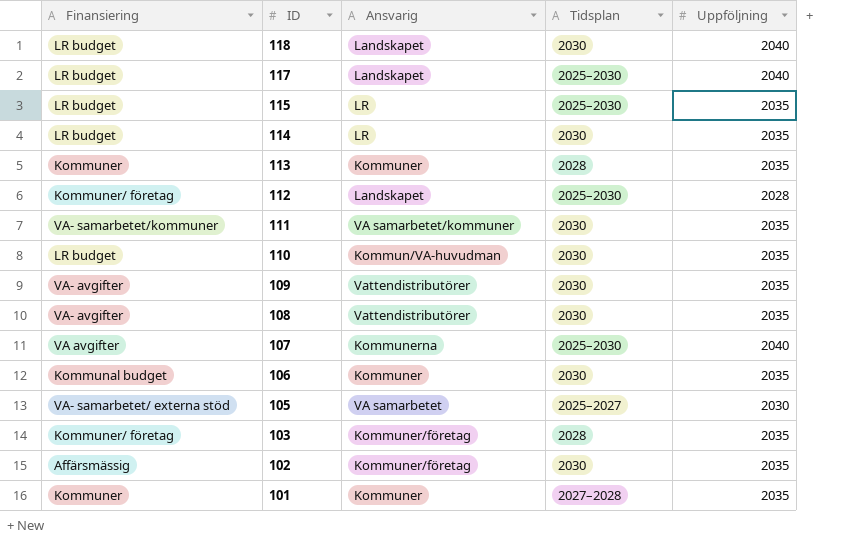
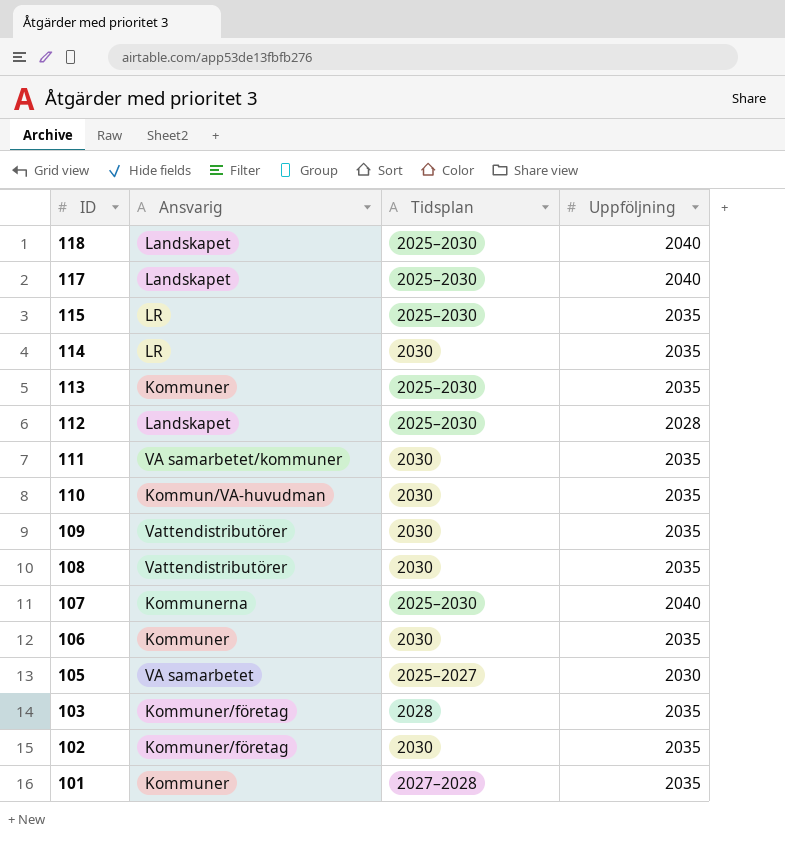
column Finansiering | position: 1 -> none
118 | Tidsplan: 2030 -> 2025–2030
113 | Tidsplan: 2028 -> 2025–2030

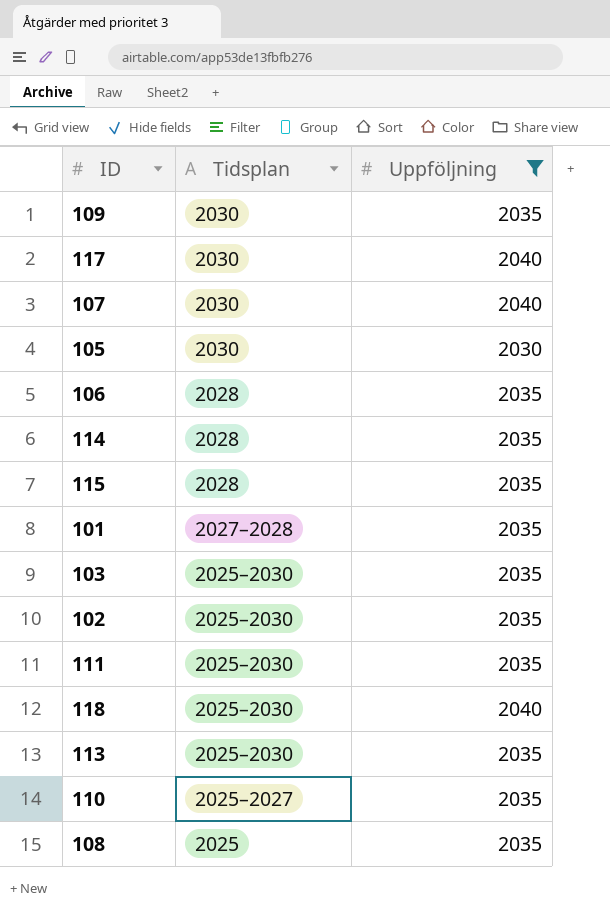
filter: none -> Uppföljning != 2028
row order: ID descending -> Tidsplan descending
column Ansvarig | position: 2 -> none
117 | Tidsplan: 2025–2030 -> 2030
107 | Tidsplan: 2025–2030 -> 2030
105 | Tidsplan: 2025–2027 -> 2030
106 | Tidsplan: 2030 -> 2028
114 | Tidsplan: 2030 -> 2028
115 | Tidsplan: 2025–2030 -> 2028
103 | Tidsplan: 2028 -> 2025–2030
102 | Tidsplan: 2030 -> 2025–2030
111 | Tidsplan: 2030 -> 2025–2030
110 | Tidsplan: 2030 -> 2025–2027
108 | Tidsplan: 2030 -> 2025

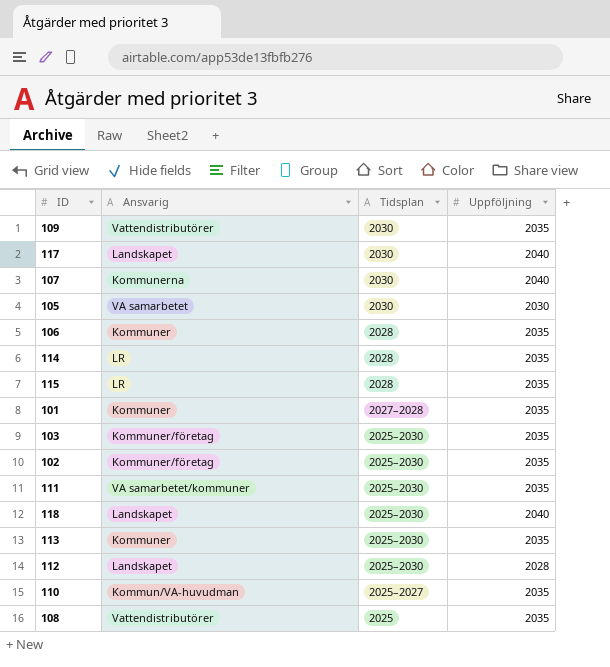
filter: Uppföljning != 2028 -> none
column Ansvarig | position: none -> 2

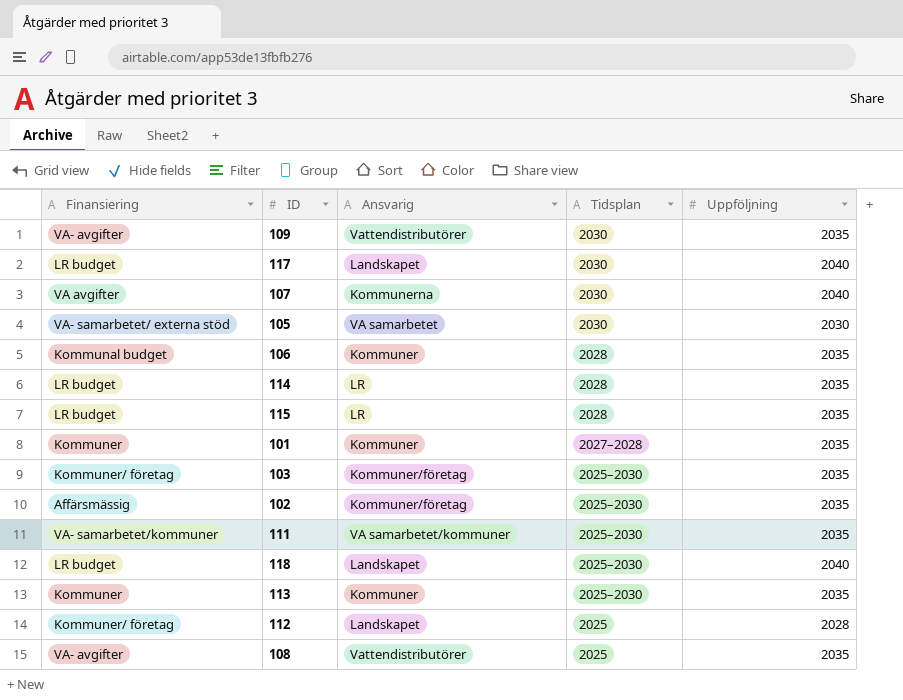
column Finansiering | position: none -> 1
row 110: Kommun/VA-huvudman | 2025–2027 | 2035 -> none
112 | Tidsplan: 2025–2030 -> 2025

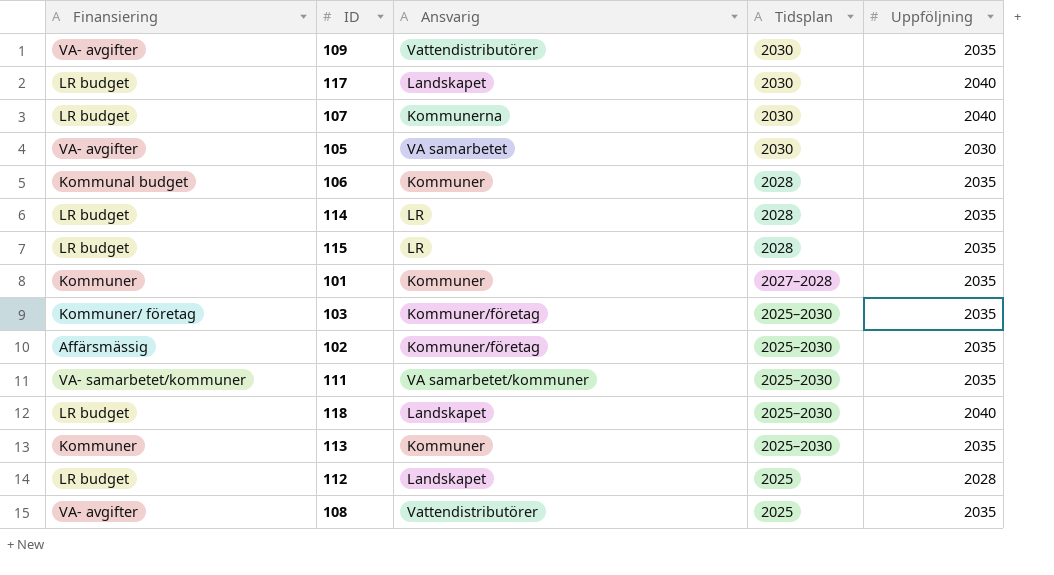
107 | Finansiering: VA avgifter -> LR budget
105 | Finansiering: VA- samarbetet/ externa stöd -> VA- avgifter
112 | Finansiering: Kommuner/ företag -> LR budget

